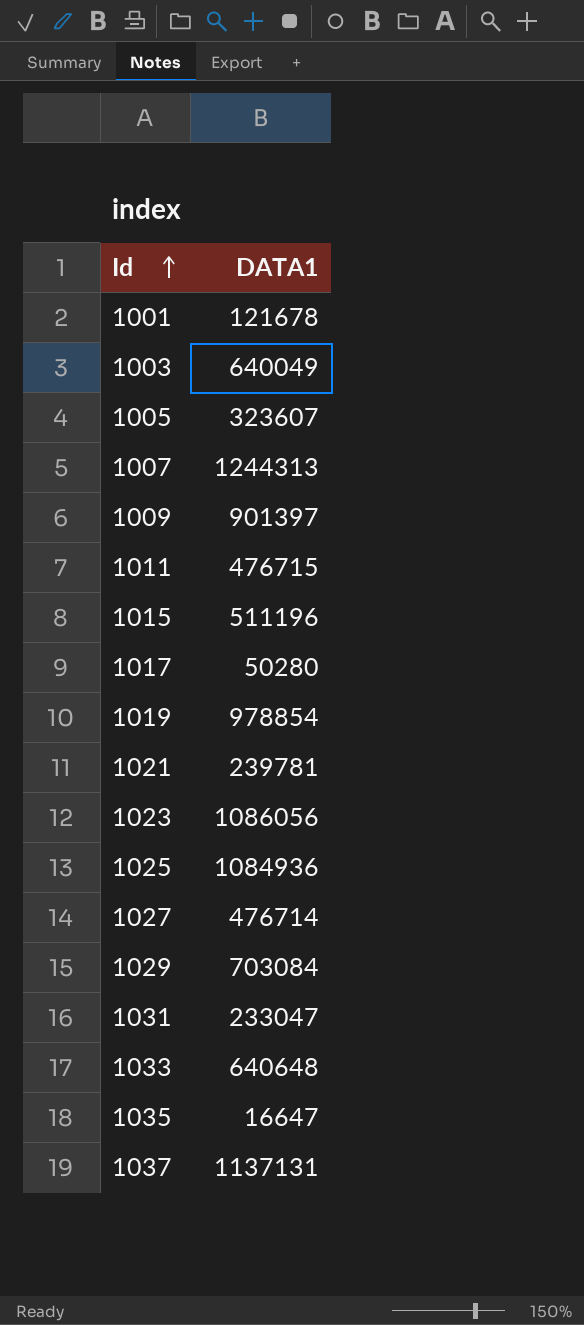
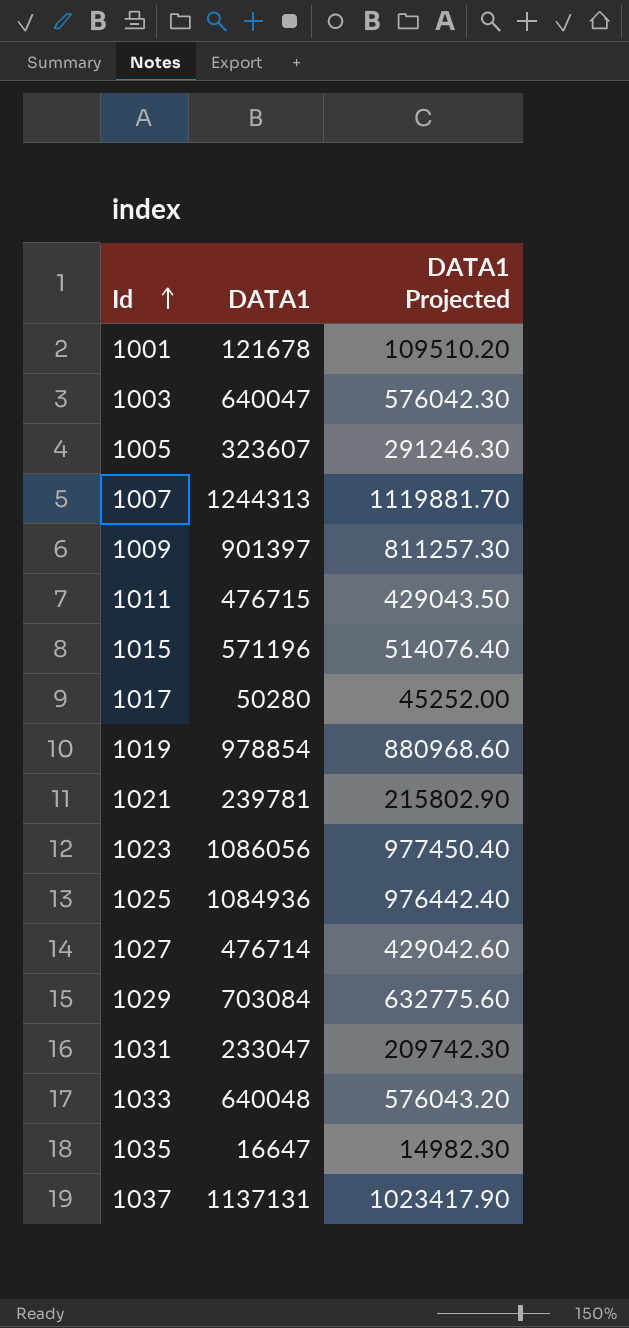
column DATA1 Projected | formula: none -> [DATA1] * 0.9
1003 | DATA1: 640049 -> 640047
1015 | DATA1: 511196 -> 571196
1033 | DATA1: 640648 -> 640048

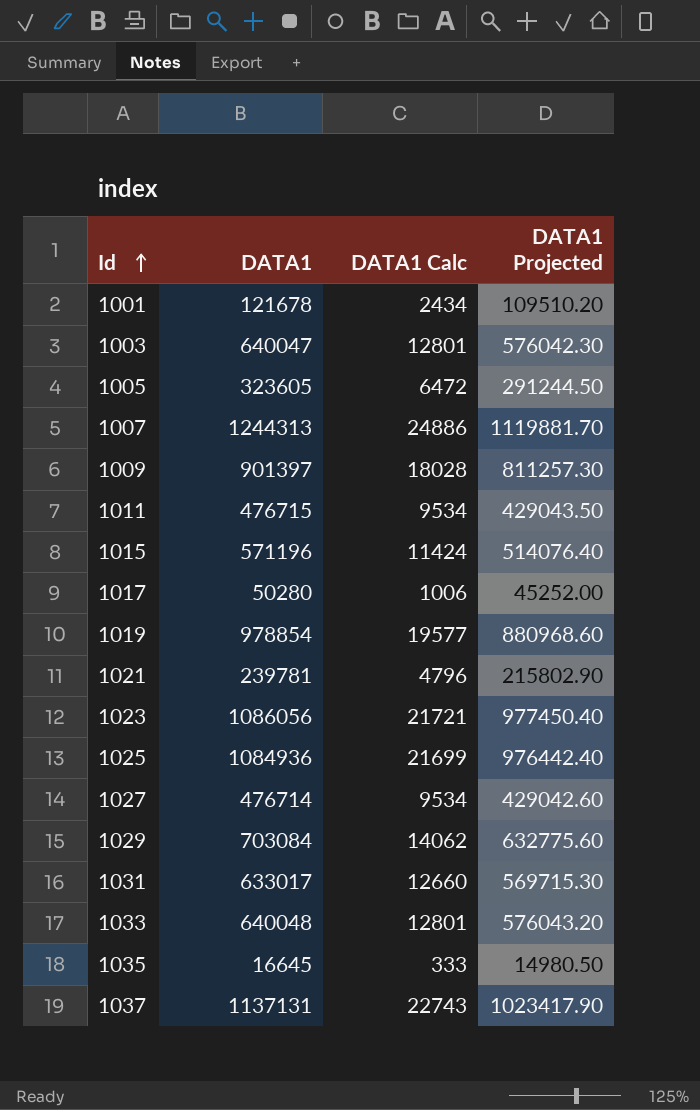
column DATA1 Calc | formula: none -> [DATA1] * 0.02
1005 | DATA1: 323607 -> 323605
1005 | DATA1 Projected: 291246.30 -> 291244.50
1031 | DATA1: 233047 -> 633017
1031 | DATA1 Projected: 209742.30 -> 569715.30
1035 | DATA1: 16647 -> 16645
1035 | DATA1 Projected: 14982.30 -> 14980.50

